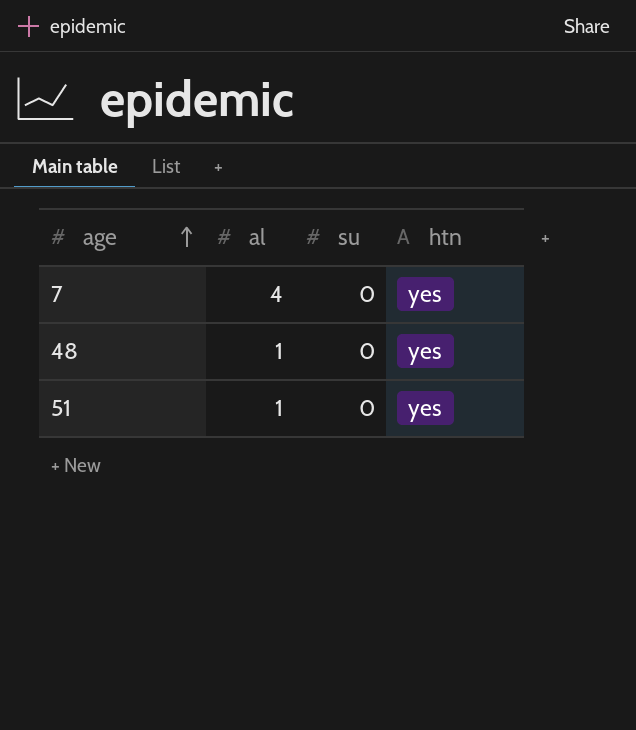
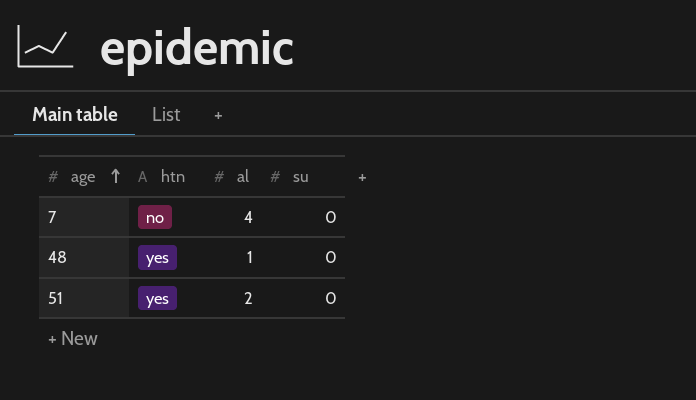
column htn | position: 4 -> 2
7 | htn: yes -> no
51 | al: 1 -> 2

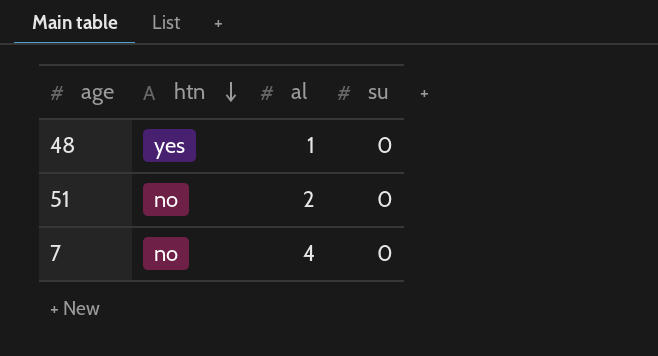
row order: age ascending -> htn descending
51 | htn: yes -> no

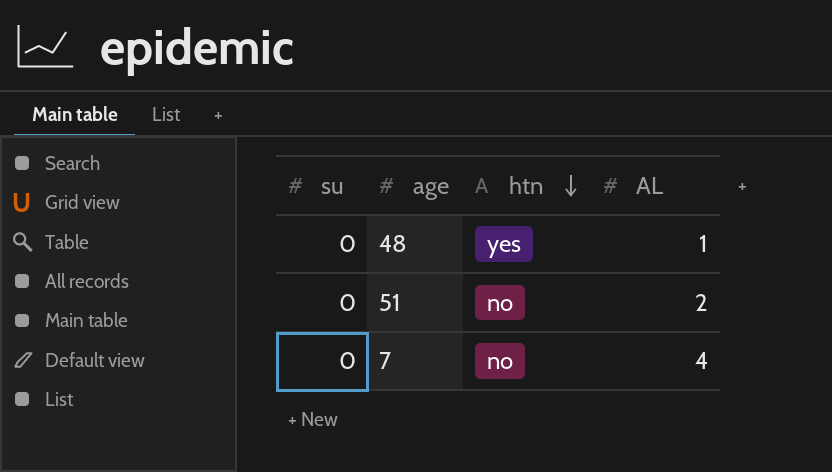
column su | position: 4 -> 1
column name: al -> AL

